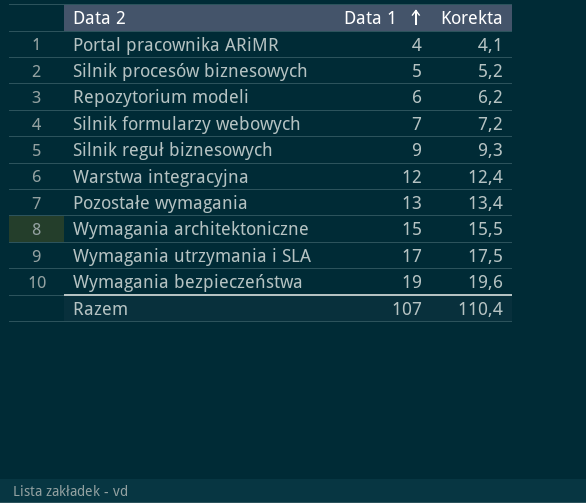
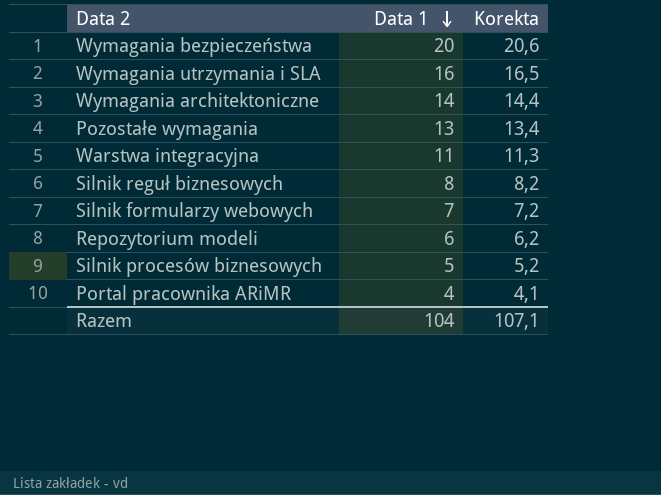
row order: Data 1 ascending -> Data 1 descending
Wymagania bezpieczeństwa | Data 1: 19 -> 20
Wymagania bezpieczeństwa | Korekta: 19,6 -> 20,6
Wymagania utrzymania i SLA | Data 1: 17 -> 16
Wymagania utrzymania i SLA | Korekta: 17,5 -> 16,5
Wymagania architektoniczne | Data 1: 15 -> 14
Wymagania architektoniczne | Korekta: 15,5 -> 14,4
Warstwa integracyjna | Data 1: 12 -> 11
Warstwa integracyjna | Korekta: 12,4 -> 11,3
Silnik reguł biznesowych | Data 1: 9 -> 8
Silnik reguł biznesowych | Korekta: 9,3 -> 8,2
Razem | Data 1: 107 -> 104
Razem | Korekta: 110,4 -> 107,1

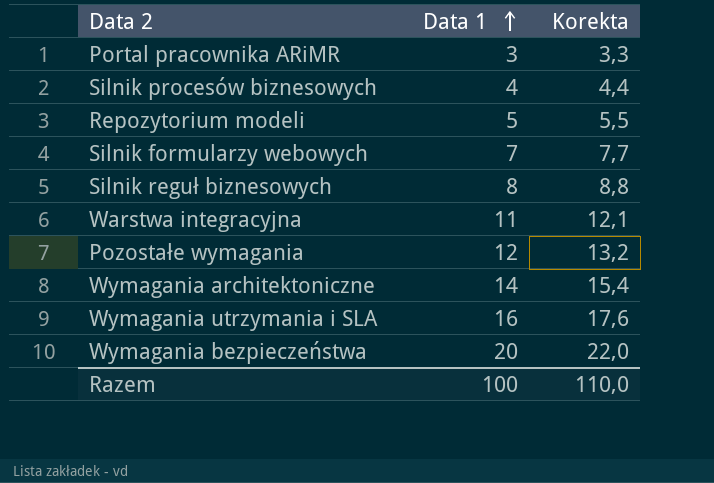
row order: Data 1 descending -> Data 1 ascending
column Korekta | formula: [Data 1] * 1,03 -> [Data 1] * 1,1
Portal pracownika ARiMR | Data 1: 4 -> 3
Silnik procesów biznesowych | Data 1: 5 -> 4
Repozytorium modeli | Data 1: 6 -> 5
Pozostałe wymagania | Data 1: 13 -> 12
Razem | Data 1: 104 -> 100
Razem | Korekta: 107,1 -> 110,0

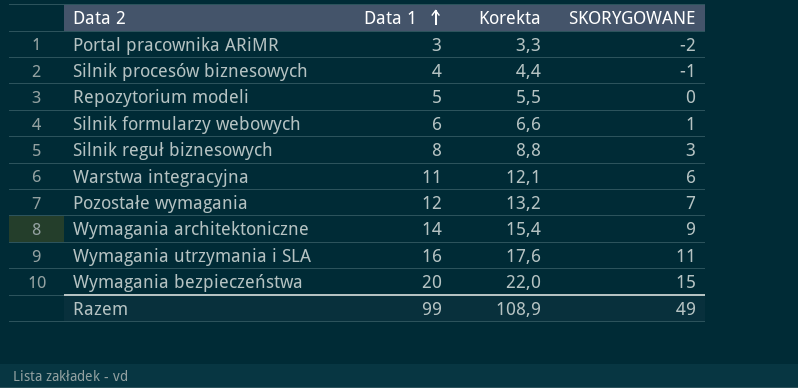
column SKORYGOWANE | formula: none -> [Data 1] - 5
Silnik formularzy webowych | Data 1: 7 -> 6
Silnik formularzy webowych | Korekta: 7,7 -> 6,6
Razem | Data 1: 100 -> 99
Razem | Korekta: 110,0 -> 108,9

